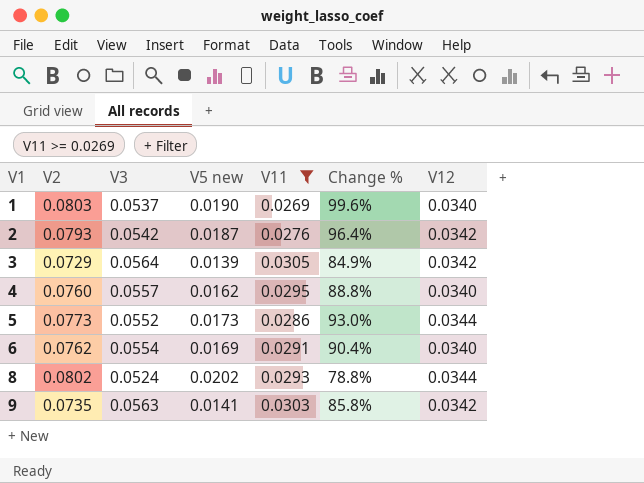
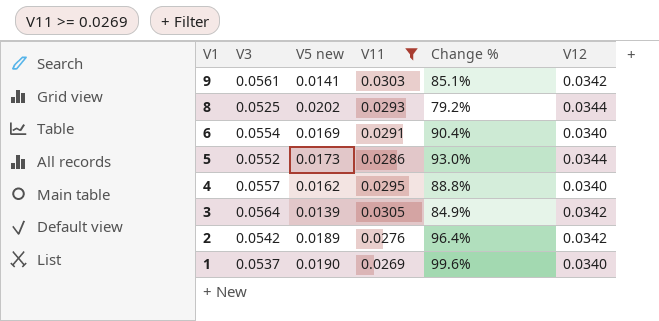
row order: V1 ascending -> V1 descending
column V2 | position: 2 -> none
9 | V3: 0.0563 -> 0.0561
9 | Change %: 85.8% -> 85.1%
8 | V3: 0.0524 -> 0.0525
8 | Change %: 78.8% -> 79.2%
2 | V5 new: 0.0187 -> 0.0189

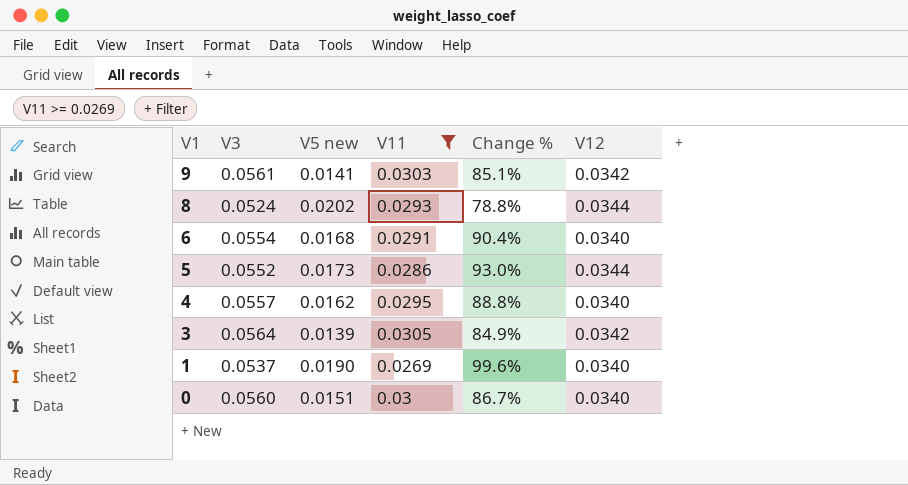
row 2: 0.0542 | 0.0189 | 0.0276 | 96.4% | 0.0342 -> none
8 | V3: 0.0525 -> 0.0524
8 | Change %: 79.2% -> 78.8%
6 | V5 new: 0.0169 -> 0.0168
row 0: none -> 0.0560 | 0.0151 | 0.03 | 86.7% | 0.0340

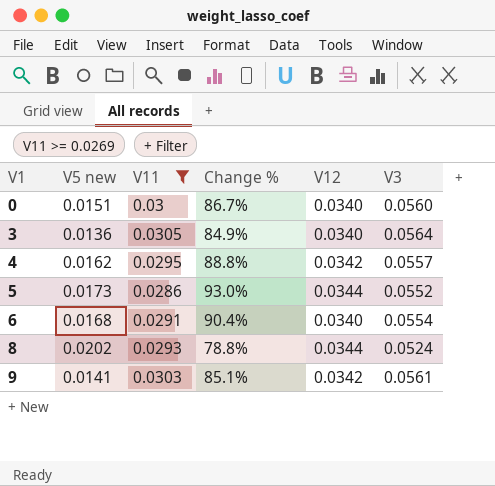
row order: V1 descending -> V1 ascending
column V3 | position: 2 -> 6
row 1: 0.0537 | 0.0190 | 0.0269 | 99.6% | 0.0340 -> none
3 | V5 new: 0.0139 -> 0.0136
3 | V12: 0.0342 -> 0.0340
4 | V12: 0.0340 -> 0.0342

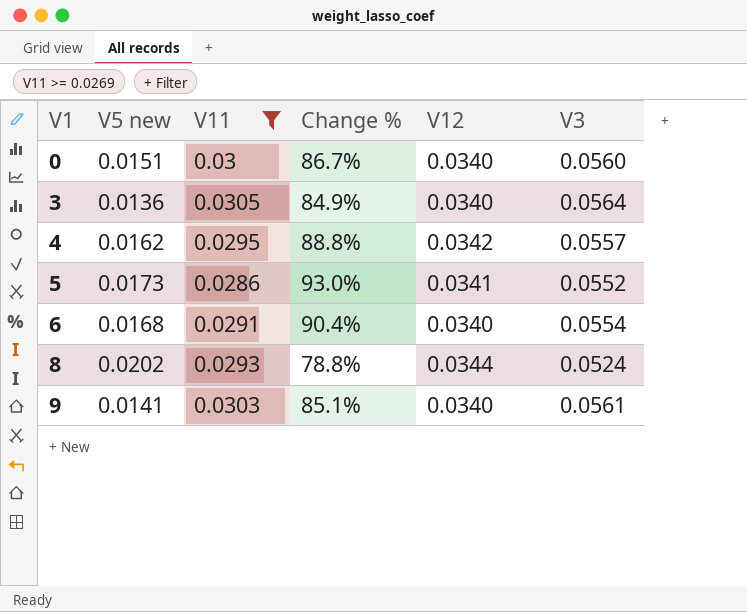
5 | V12: 0.0344 -> 0.0341
9 | V12: 0.0342 -> 0.0340

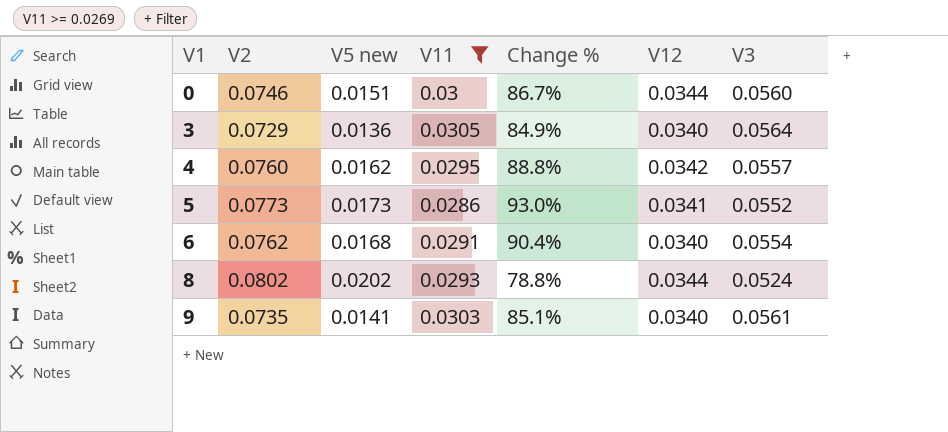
column V2 | position: none -> 2
0 | V12: 0.0340 -> 0.0344

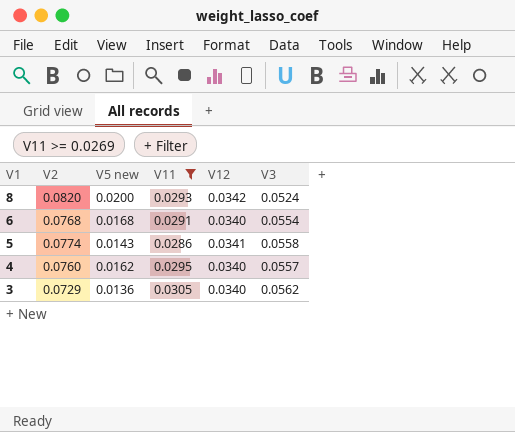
row order: V1 ascending -> V1 descending
column Change % | formula: ([V3] - [V11]) / [V11] -> none
row 0: 0.0746 | 0.0151 | 0.03 | 86.7% | 0.0344 | 0.0560 -> none
row 9: 0.0735 | 0.0141 | 0.0303 | 85.1% | 0.0340 | 0.0561 -> none
8 | V2: 0.0802 -> 0.0820
8 | V5 new: 0.0202 -> 0.0200
8 | V12: 0.0344 -> 0.0342
6 | V2: 0.0762 -> 0.0768
5 | V2: 0.0773 -> 0.0774
5 | V5 new: 0.0173 -> 0.0143
5 | V3: 0.0552 -> 0.0558
4 | V12: 0.0342 -> 0.0340
3 | V3: 0.0564 -> 0.0562

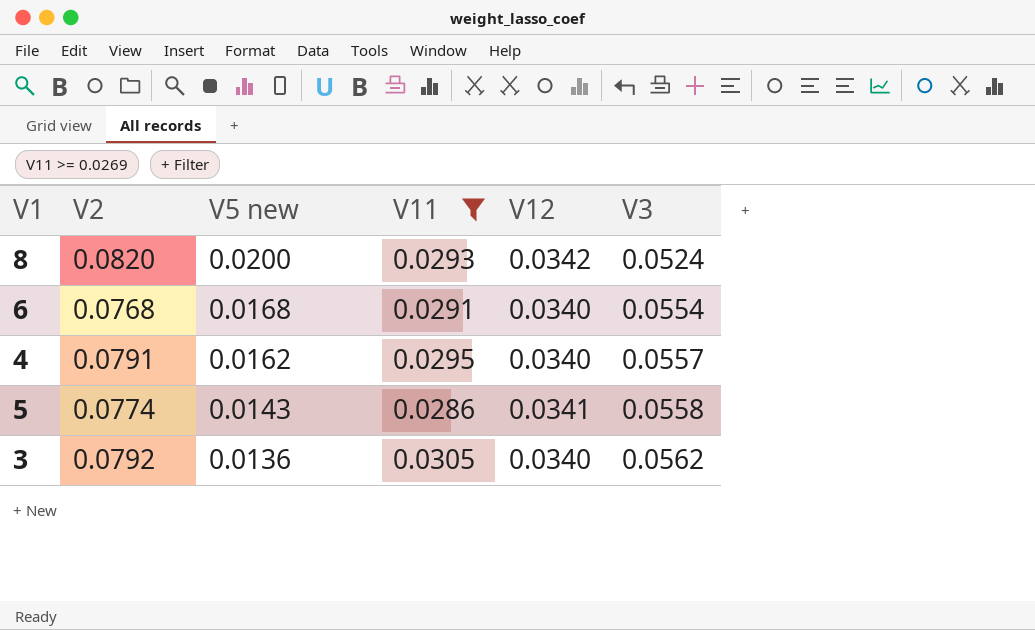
row order: V1 descending -> V5 new descending
4 | V2: 0.0760 -> 0.0791
3 | V2: 0.0729 -> 0.0792

